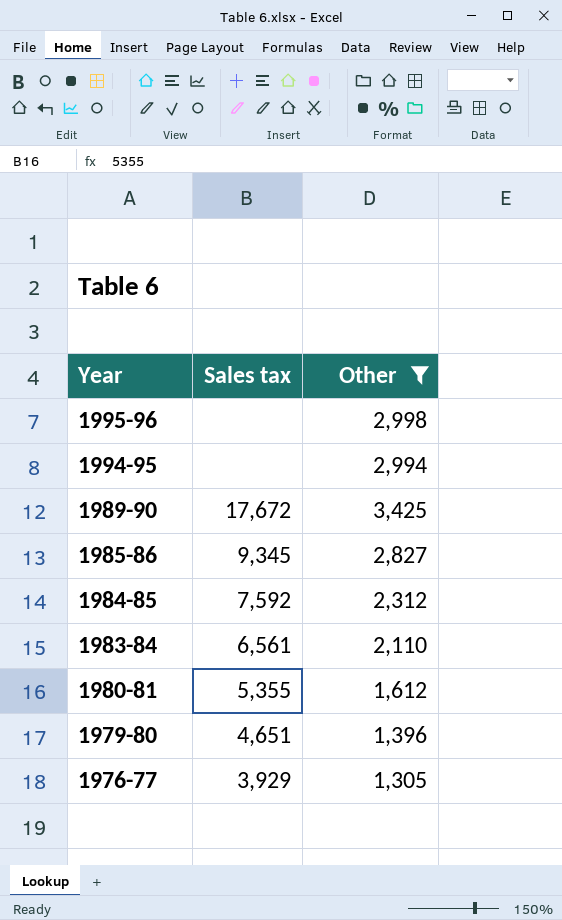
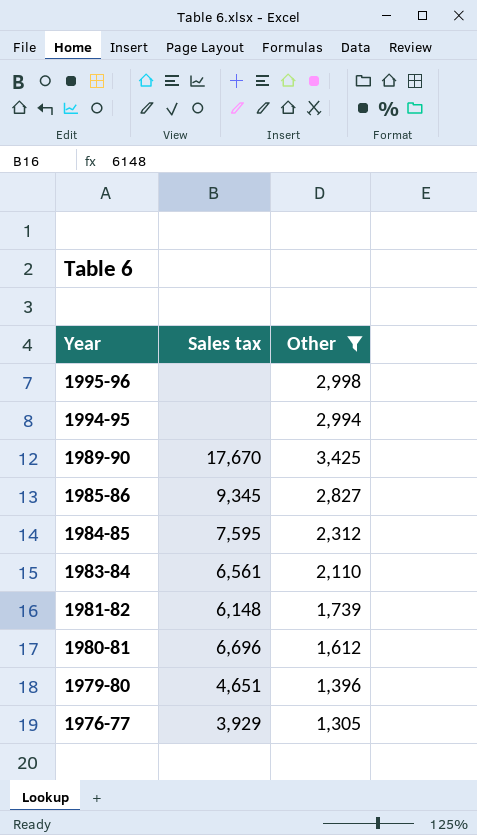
1989-90 | Sales tax: 17,672 -> 17,670
1984-85 | Sales tax: 7,592 -> 7,595
row 1981-82: none -> 6,148 | 1,739
1980-81 | Sales tax: 5,355 -> 6,696

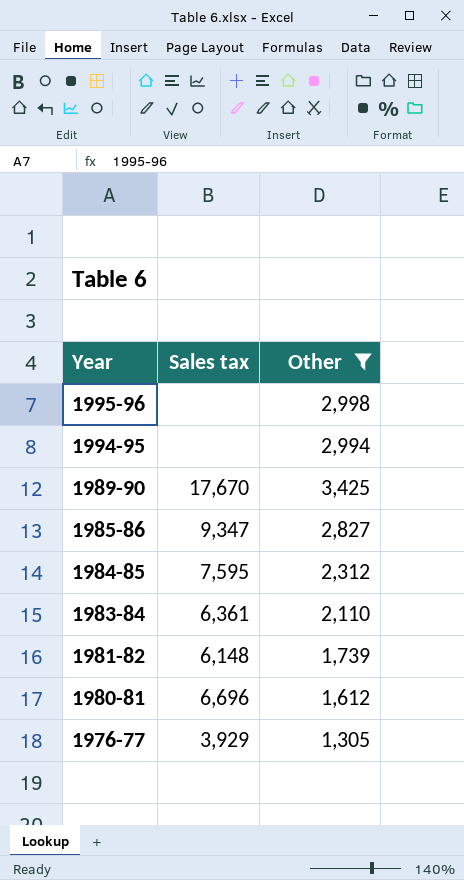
row 1979-80: 4,651 | 1,396 -> none
1985-86 | Sales tax: 9,345 -> 9,347
1983-84 | Sales tax: 6,561 -> 6,361

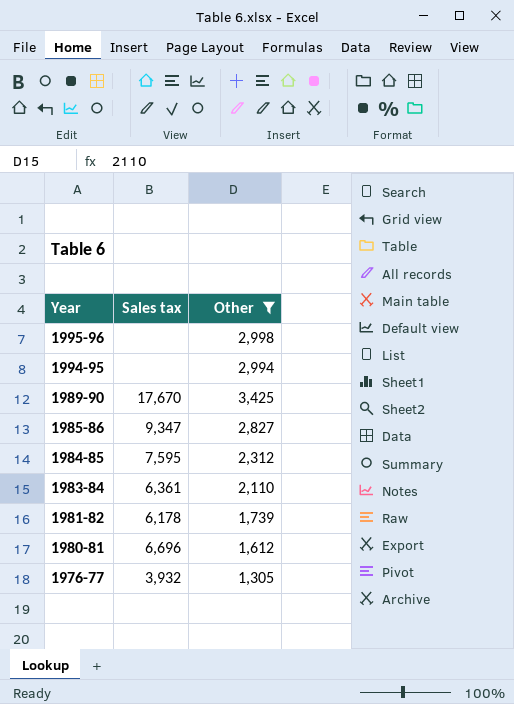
1981-82 | Sales tax: 6,148 -> 6,178
1976-77 | Sales tax: 3,929 -> 3,932

